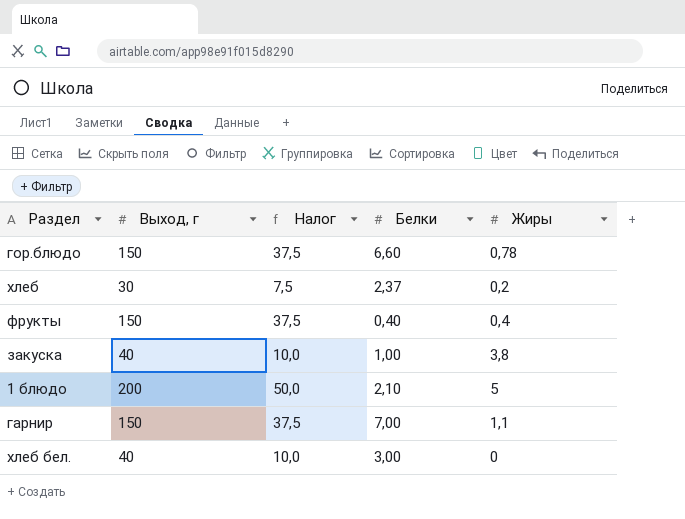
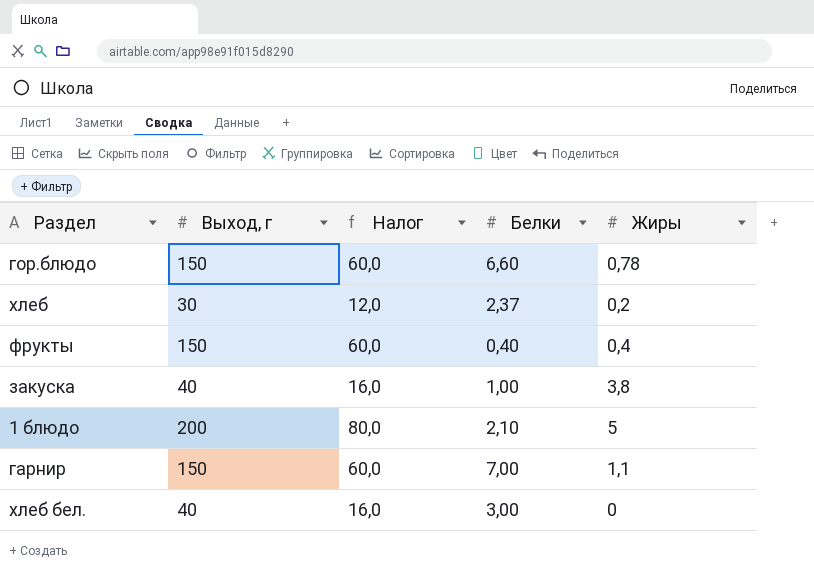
column Налог | formula: [Выход, г] * 0,25 -> [Выход, г] * 0,4

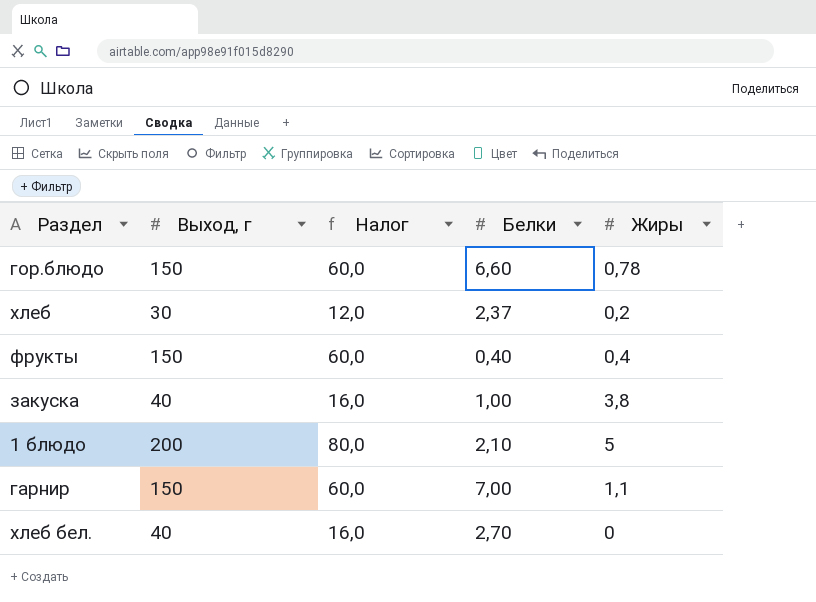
хлеб бел. | Белки: 3,00 -> 2,70

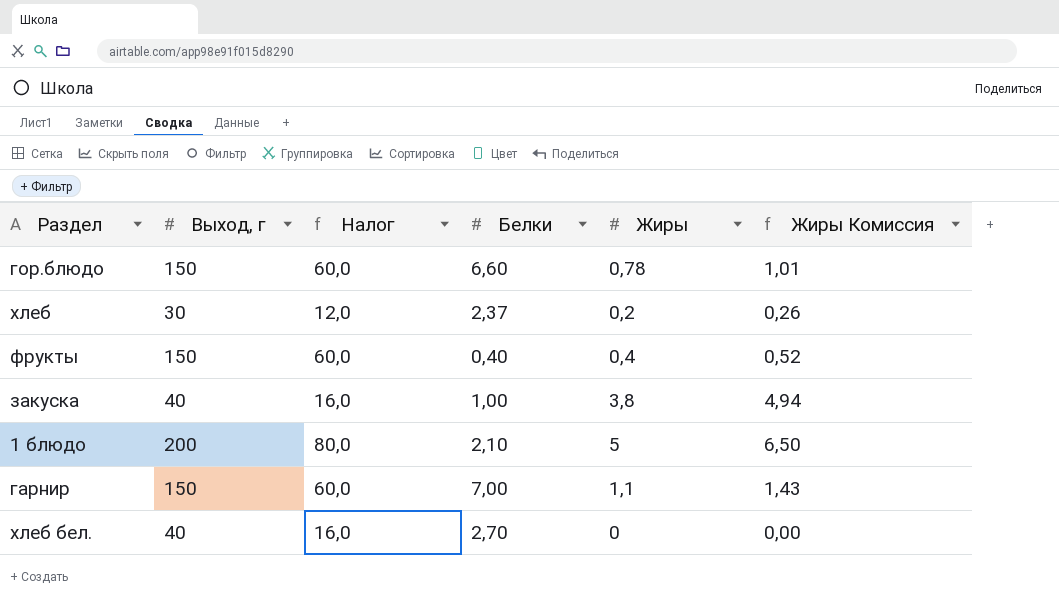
column Жиры Комиссия | formula: none -> [Жиры] * 1,3

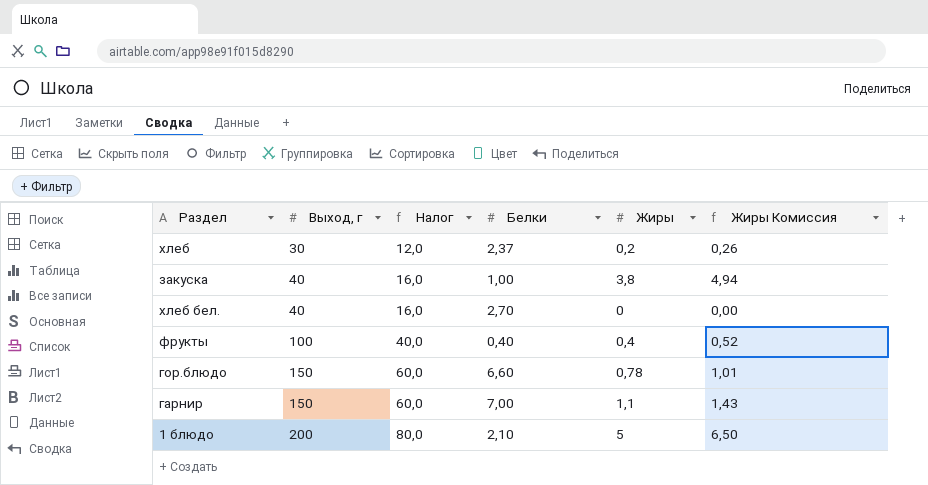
row order: none -> Выход, г ascending
фрукты | Выход, г: 150 -> 100
фрукты | Налог: 60,0 -> 40,0

